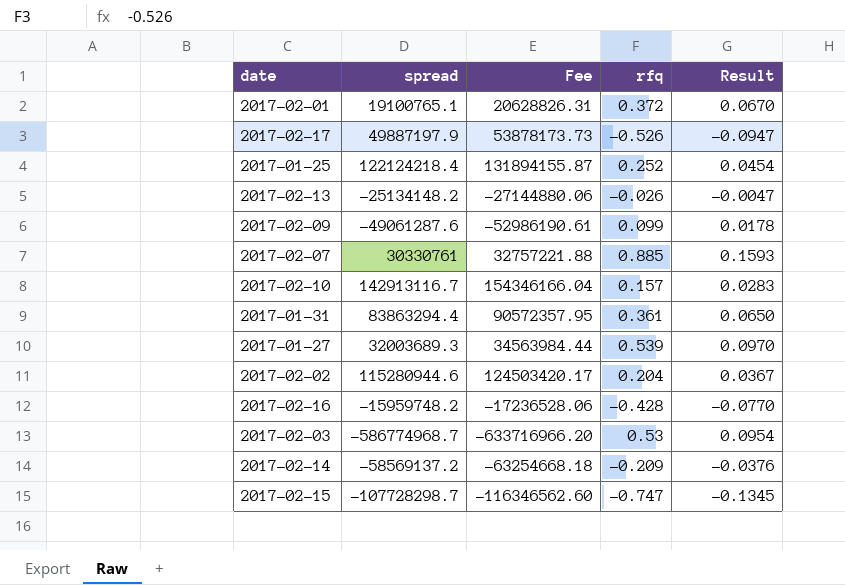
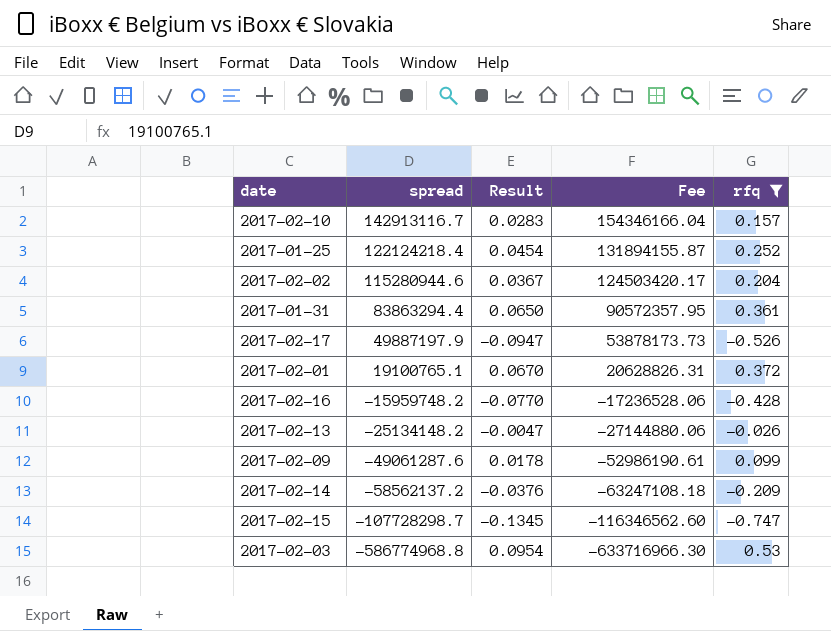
filter: none -> rfq <= 0.53
row order: none -> spread descending
column Result | position: 5 -> 3
2017-02-14 | spread: -58569137.2 -> -58562137.2
2017-02-14 | Fee: -63254668.18 -> -63247108.18
2017-02-03 | spread: -586774968.7 -> -586774968.8
2017-02-03 | Fee: -633716966.20 -> -633716966.30

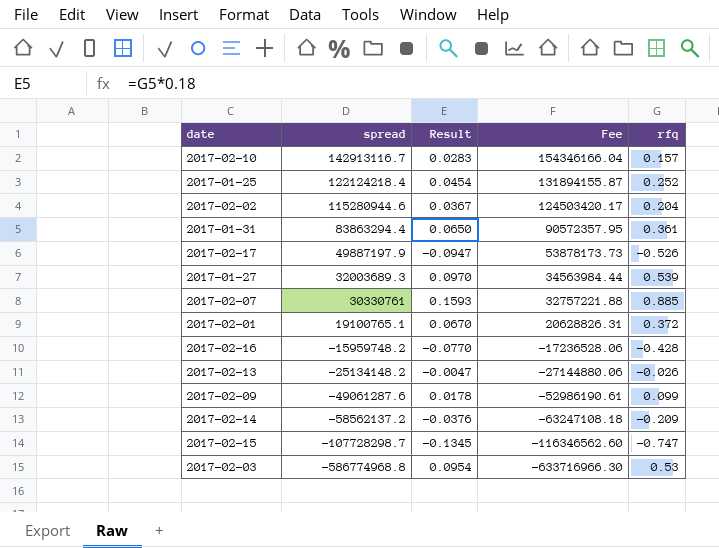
filter: rfq <= 0.53 -> none

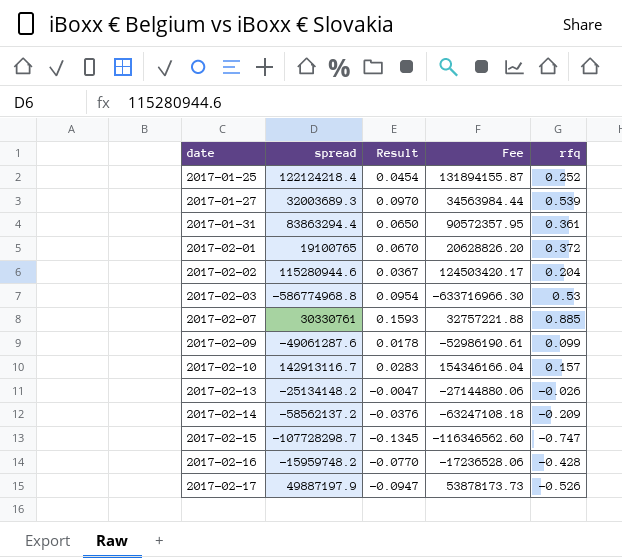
row order: spread descending -> date ascending
2017-02-01 | spread: 19100765.1 -> 19100765
2017-02-01 | Fee: 20628826.31 -> 20628826.20

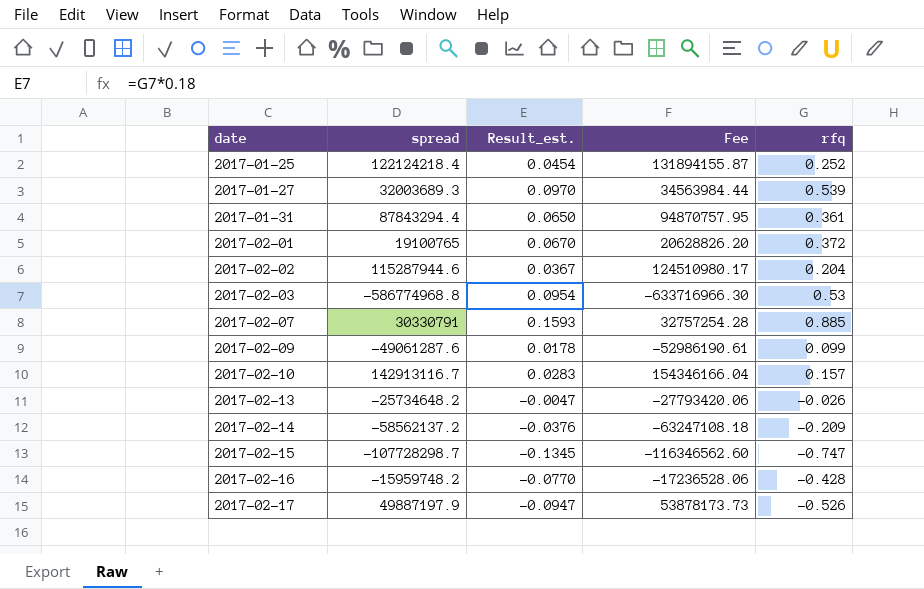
column name: Result -> Result_est.
2017-01-31 | spread: 83863294.4 -> 87843294.4
2017-01-31 | Fee: 90572357.95 -> 94870757.95
2017-02-02 | spread: 115280944.6 -> 115287944.6
2017-02-02 | Fee: 124503420.17 -> 124510980.17
2017-02-07 | spread: 30330761 -> 30330791
2017-02-07 | Fee: 32757221.88 -> 32757254.28
2017-02-13 | spread: -25134148.2 -> -25734648.2
2017-02-13 | Fee: -27144880.06 -> -27793420.06

